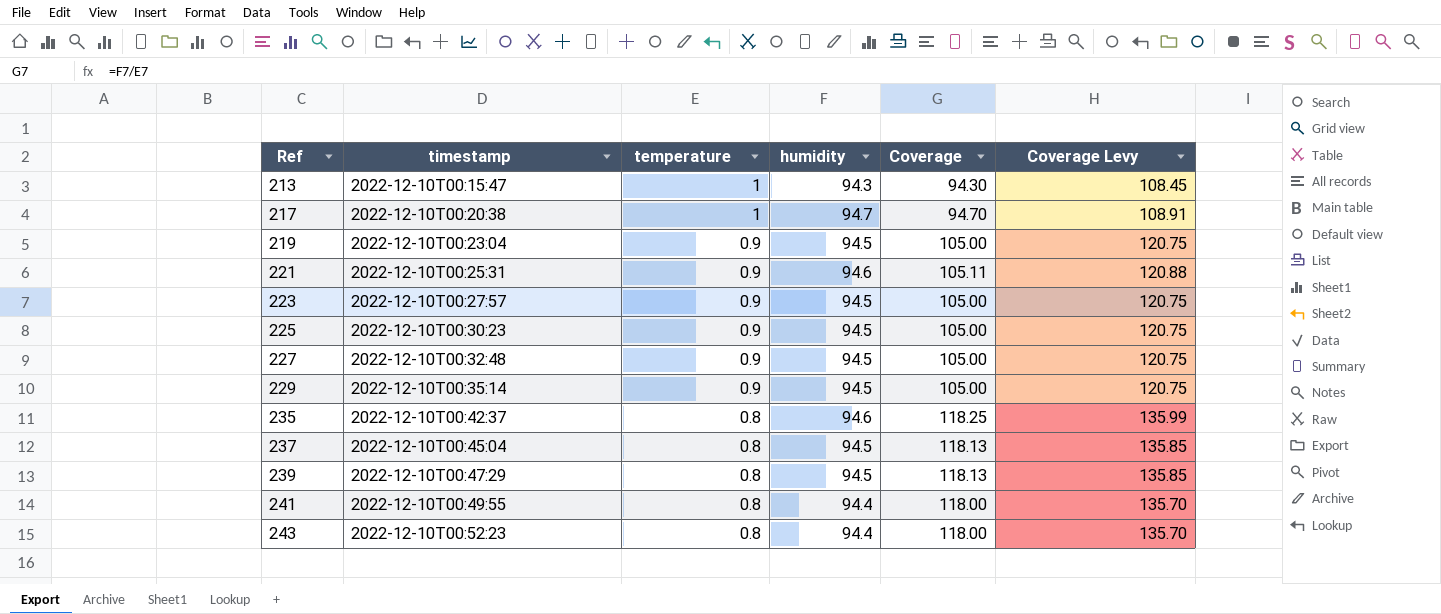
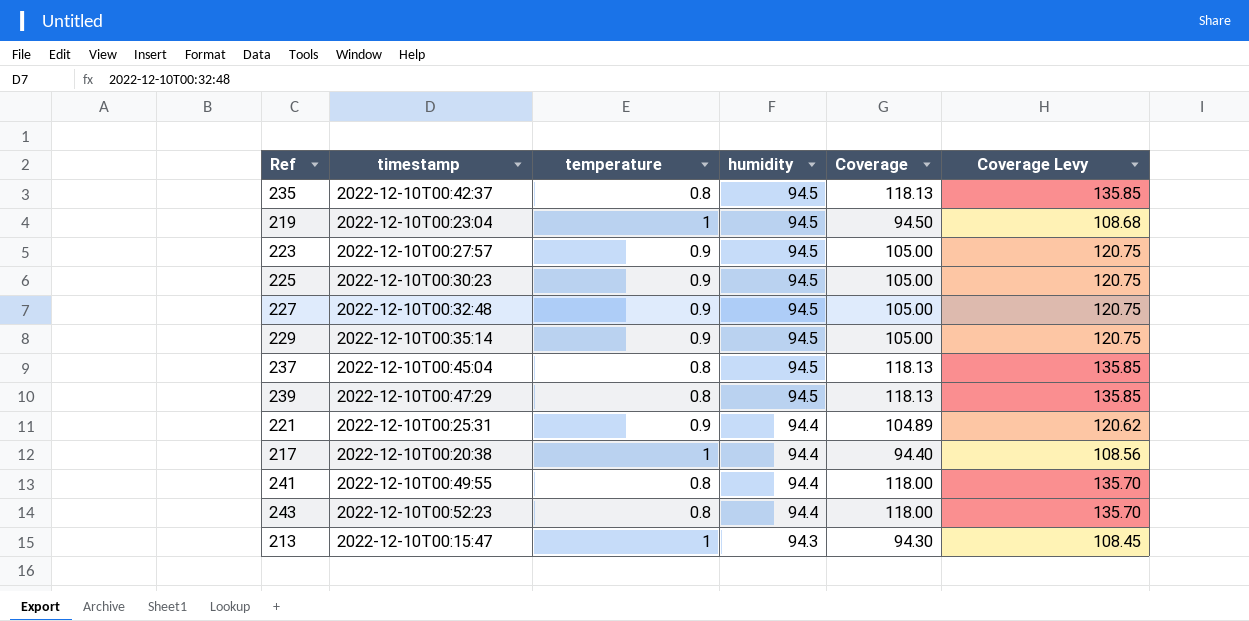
row order: Ref ascending -> humidity descending
235 | humidity: 94.6 -> 94.5
235 | Coverage: 118.25 -> 118.13
235 | Coverage Levy: 135.99 -> 135.85
219 | temperature: 0.9 -> 1
219 | Coverage: 105.00 -> 94.50
219 | Coverage Levy: 120.75 -> 108.68
221 | humidity: 94.6 -> 94.4
221 | Coverage: 105.11 -> 104.89
221 | Coverage Levy: 120.88 -> 120.62
217 | humidity: 94.7 -> 94.4
217 | Coverage: 94.70 -> 94.40
217 | Coverage Levy: 108.91 -> 108.56

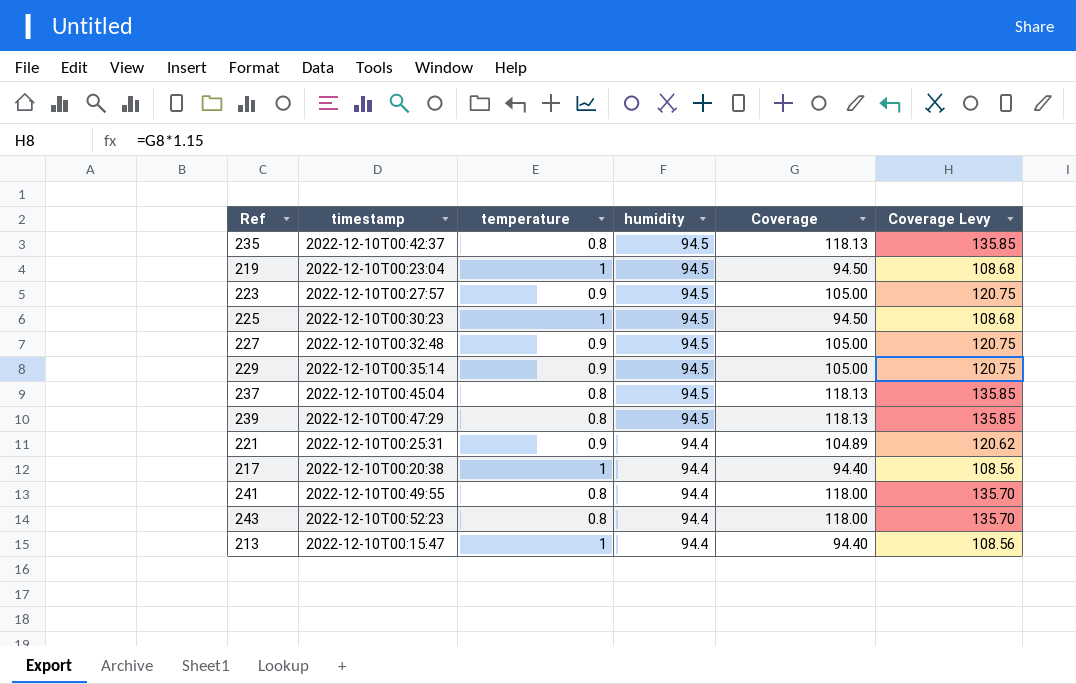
225 | temperature: 0.9 -> 1
225 | Coverage: 105.00 -> 94.50
225 | Coverage Levy: 120.75 -> 108.68
213 | humidity: 94.3 -> 94.4
213 | Coverage: 94.30 -> 94.40
213 | Coverage Levy: 108.45 -> 108.56

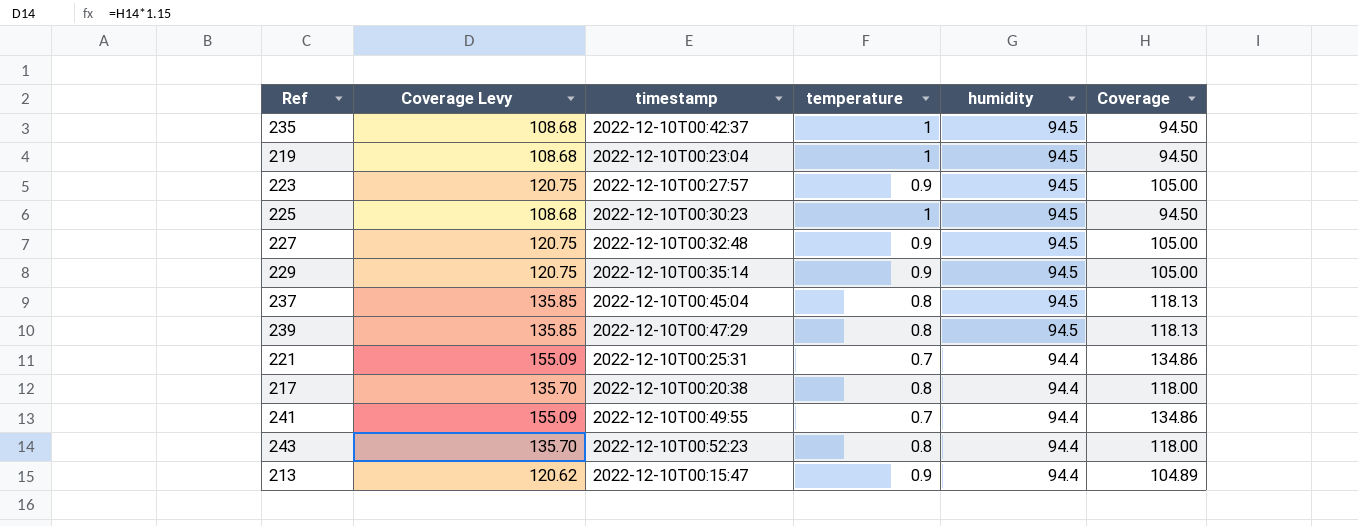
column Coverage Levy | position: 6 -> 2
235 | Coverage Levy: 135.85 -> 108.68
235 | temperature: 0.8 -> 1
235 | Coverage: 118.13 -> 94.50
221 | Coverage Levy: 120.62 -> 155.09
221 | temperature: 0.9 -> 0.7
221 | Coverage: 104.89 -> 134.86
217 | Coverage Levy: 108.56 -> 135.70
217 | temperature: 1 -> 0.8
217 | Coverage: 94.40 -> 118.00
241 | Coverage Levy: 135.70 -> 155.09
241 | temperature: 0.8 -> 0.7
241 | Coverage: 118.00 -> 134.86
213 | Coverage Levy: 108.56 -> 120.62
213 | temperature: 1 -> 0.9
213 | Coverage: 94.40 -> 104.89

